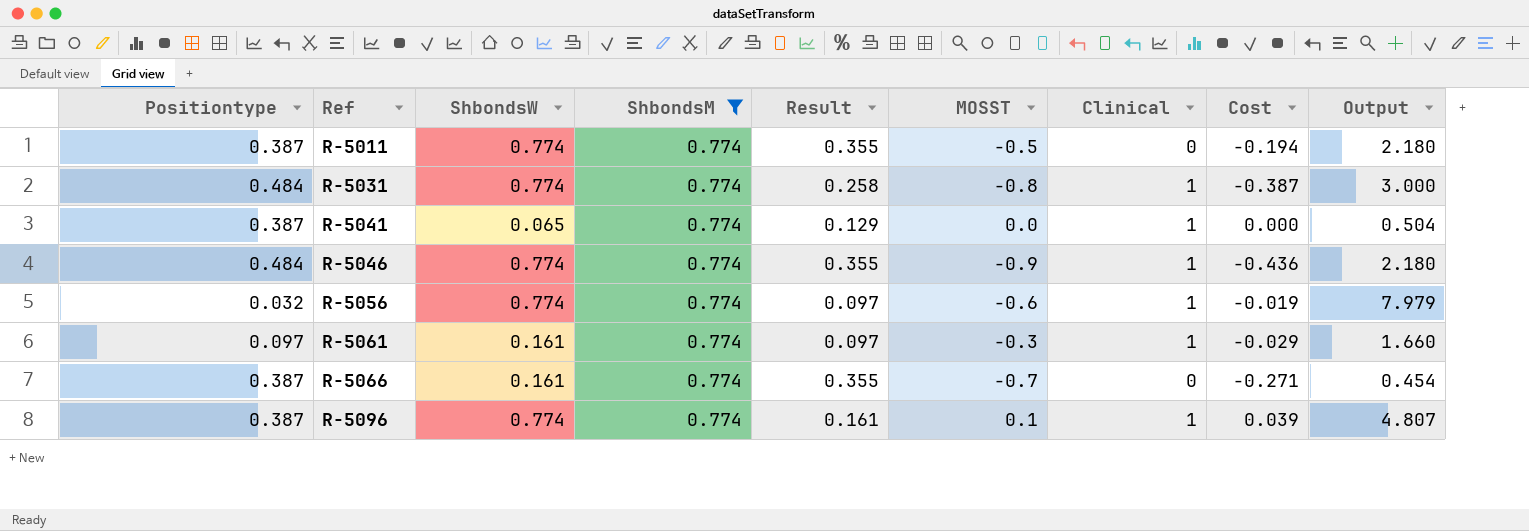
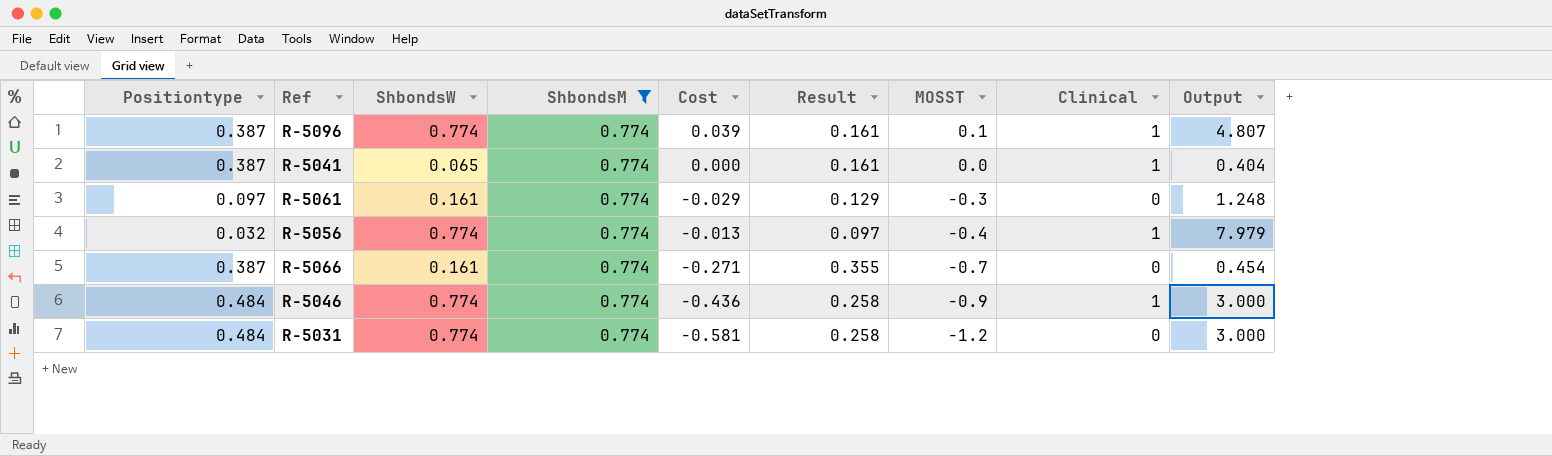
row order: Ref ascending -> MOSST descending
column Cost | position: 8 -> 5
row R-5011: 0.387 | 0.774 | 0.774 | 0.355 | -0.5 | 0 | -0.194 | 2.180 -> none
R-5041 | Result: 0.129 -> 0.161
R-5041 | Output: 0.504 -> 0.404
R-5061 | Result: 0.097 -> 0.129
R-5061 | Clinical: 1 -> 0
R-5061 | Output: 1.660 -> 1.248
R-5056 | Cost: -0.019 -> -0.013
R-5056 | MOSST: -0.6 -> -0.4
R-5046 | Result: 0.355 -> 0.258
R-5046 | Output: 2.180 -> 3.000
R-5031 | Cost: -0.387 -> -0.581
R-5031 | MOSST: -0.8 -> -1.2
R-5031 | Clinical: 1 -> 0

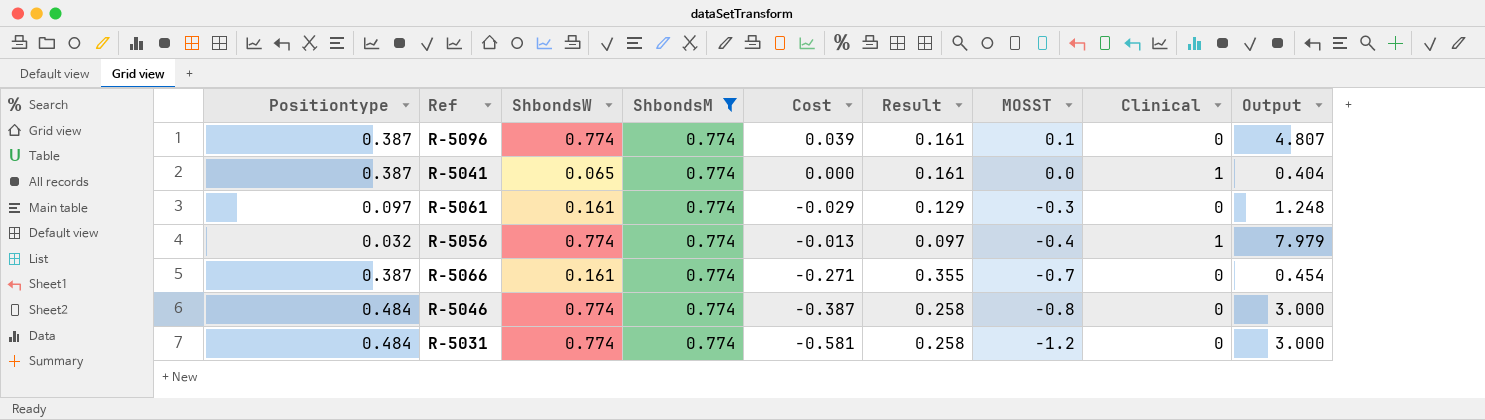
R-5096 | Clinical: 1 -> 0
R-5046 | Cost: -0.436 -> -0.387
R-5046 | MOSST: -0.9 -> -0.8
R-5046 | Clinical: 1 -> 0

